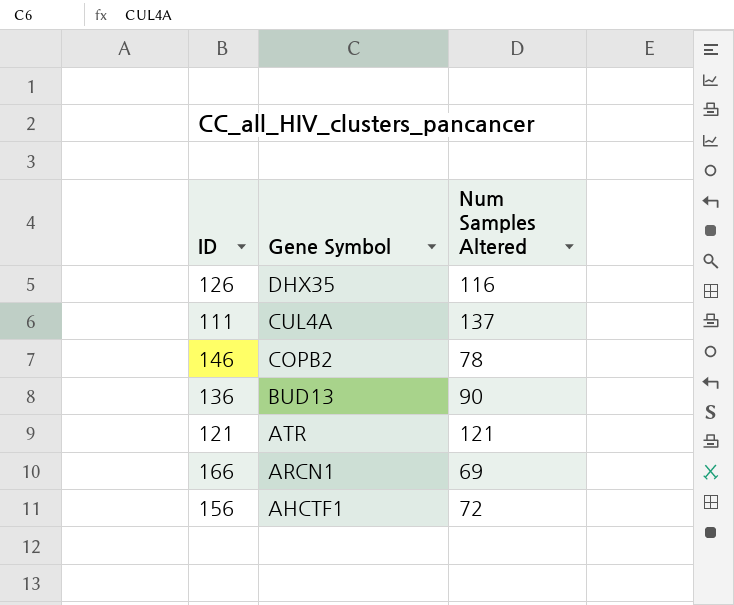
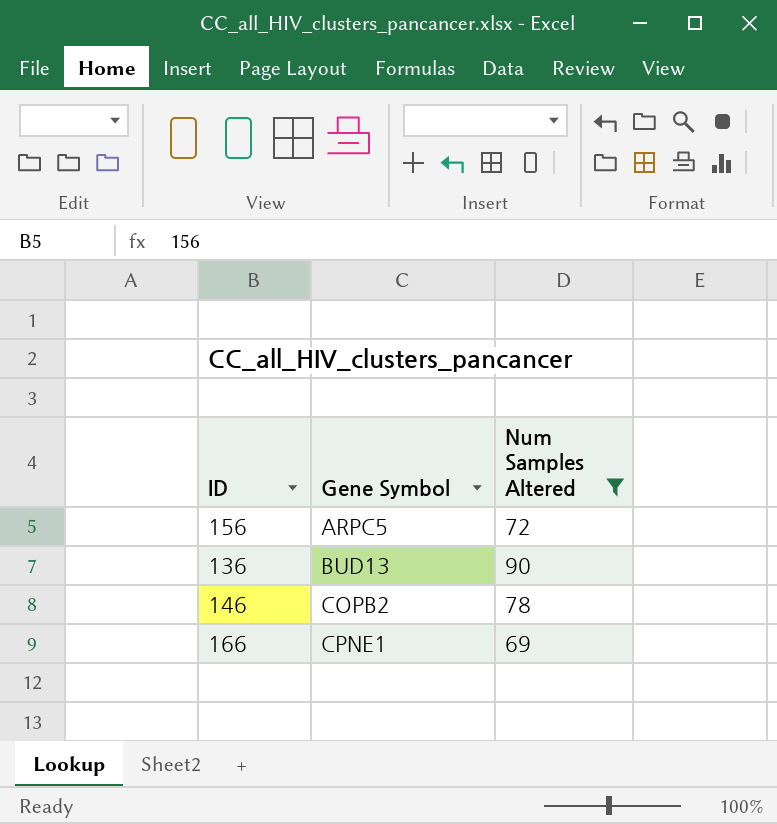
filter: none -> Num Samples Altered <= 90
row order: Gene Symbol descending -> Gene Symbol ascending
156 | Gene Symbol: AHCTF1 -> ARPC5
166 | Gene Symbol: ARCN1 -> CPNE1

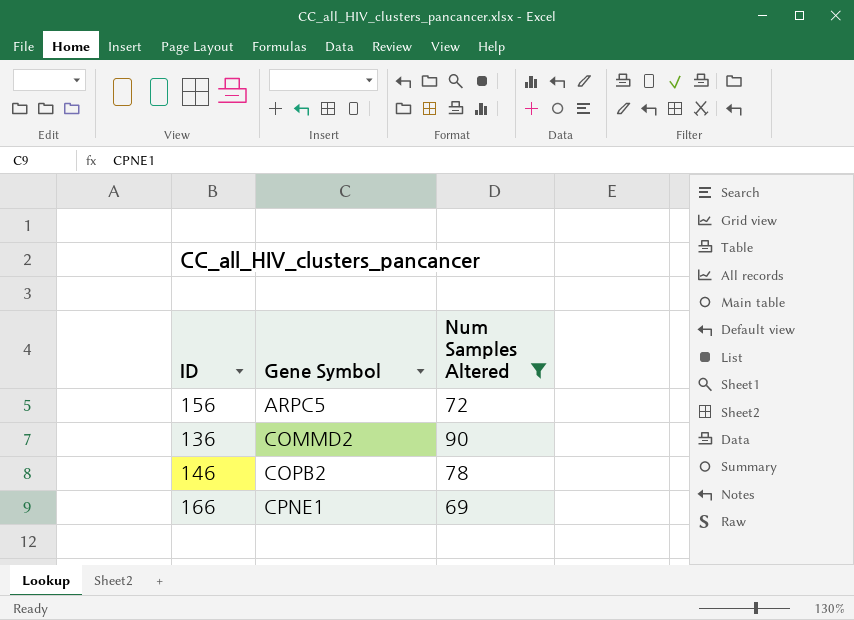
136 | Gene Symbol: BUD13 -> COMMD2

